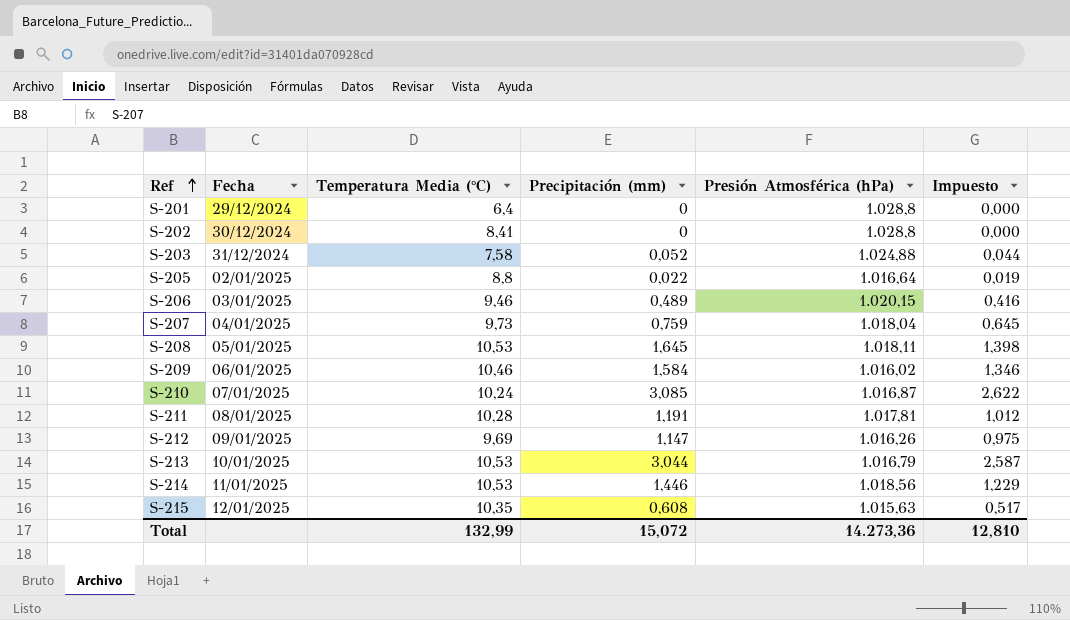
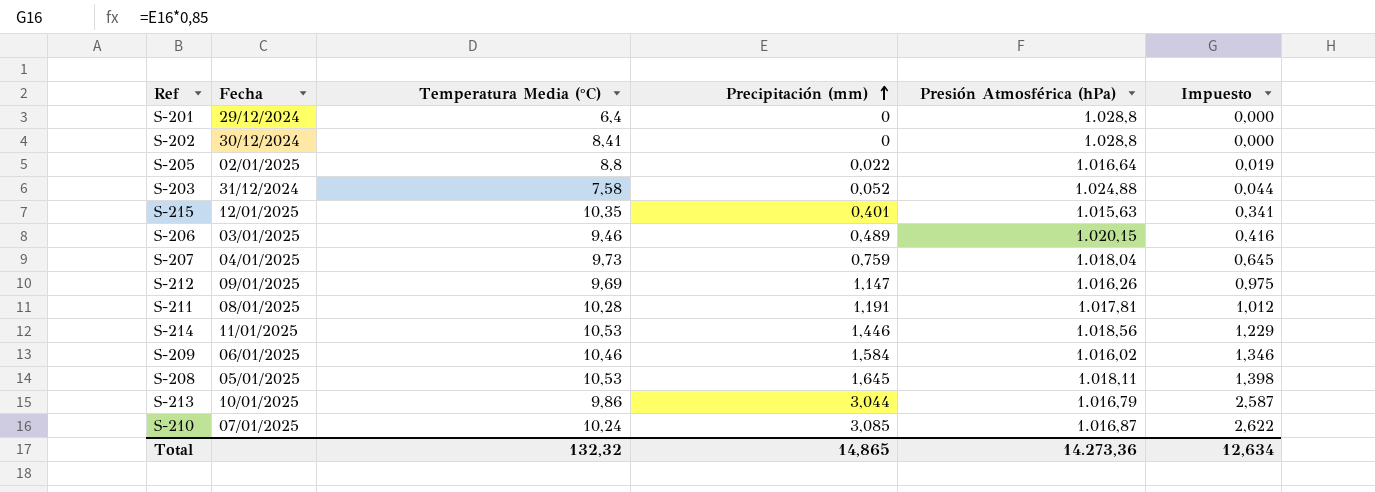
row order: Ref ascending -> Precipitación (mm) ascending
S-215 | Precipitación (mm): 0,608 -> 0,401
S-215 | Impuesto: 0,517 -> 0,341
S-213 | Temperatura Media (°C): 10,53 -> 9,86
Total | Temperatura Media (°C): 132,99 -> 132,32
Total | Precipitación (mm): 15,072 -> 14,865
Total | Impuesto: 12,810 -> 12,634

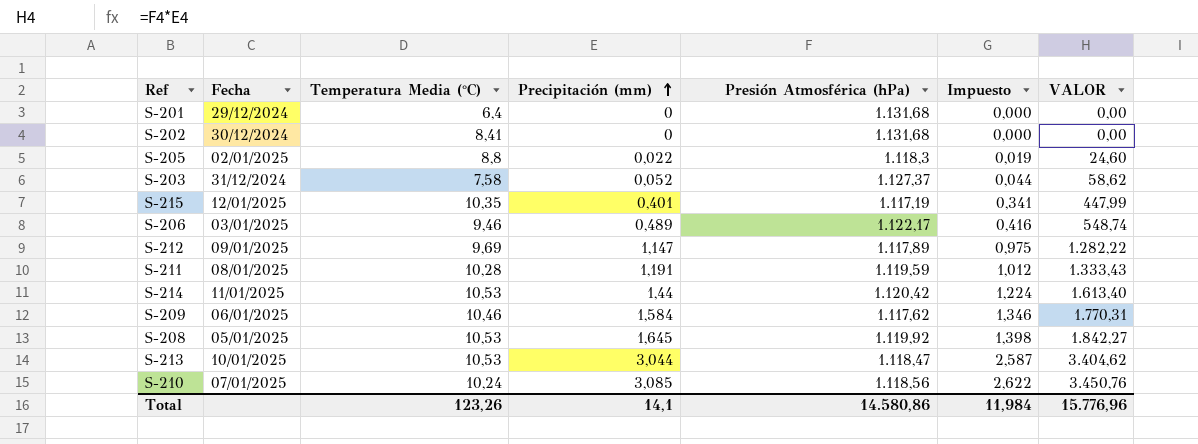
column VALOR | formula: none -> [Precipitación (mm)] * [Presión Atmosférica (hPa)]
row S-207: 04/01/2025 | 9,73 | 0,759 | 1.018,04 | 0,645 -> none
S-201 | Presión Atmosférica (hPa): 1.028,8 -> 1.131,68
S-202 | Presión Atmosférica (hPa): 1.028,8 -> 1.131,68
S-205 | Presión Atmosférica (hPa): 1.016,64 -> 1.118,3
S-203 | Presión Atmosférica (hPa): 1.024,88 -> 1.127,37
S-215 | Presión Atmosférica (hPa): 1.015,63 -> 1.117,19
S-206 | Presión Atmosférica (hPa): 1.020,15 -> 1.122,17
S-212 | Presión Atmosférica (hPa): 1.016,26 -> 1.117,89
S-211 | Presión Atmosférica (hPa): 1.017,81 -> 1.119,59
S-214 | Precipitación (mm): 1,446 -> 1,44
S-214 | Presión Atmosférica (hPa): 1.018,56 -> 1.120,42
S-214 | Impuesto: 1,229 -> 1,224
S-209 | Presión Atmosférica (hPa): 1.016,02 -> 1.117,62
S-208 | Presión Atmosférica (hPa): 1.018,11 -> 1.119,92
S-213 | Temperatura Media (°C): 9,86 -> 10,53
S-213 | Presión Atmosférica (hPa): 1.016,79 -> 1.118,47
S-210 | Presión Atmosférica (hPa): 1.016,87 -> 1.118,56
Total | Temperatura Media (°C): 132,32 -> 123,26
Total | Precipitación (mm): 14,865 -> 14,1
Total | Presión Atmosférica (hPa): 14.273,36 -> 14.580,86
Total | Impuesto: 12,634 -> 11,984

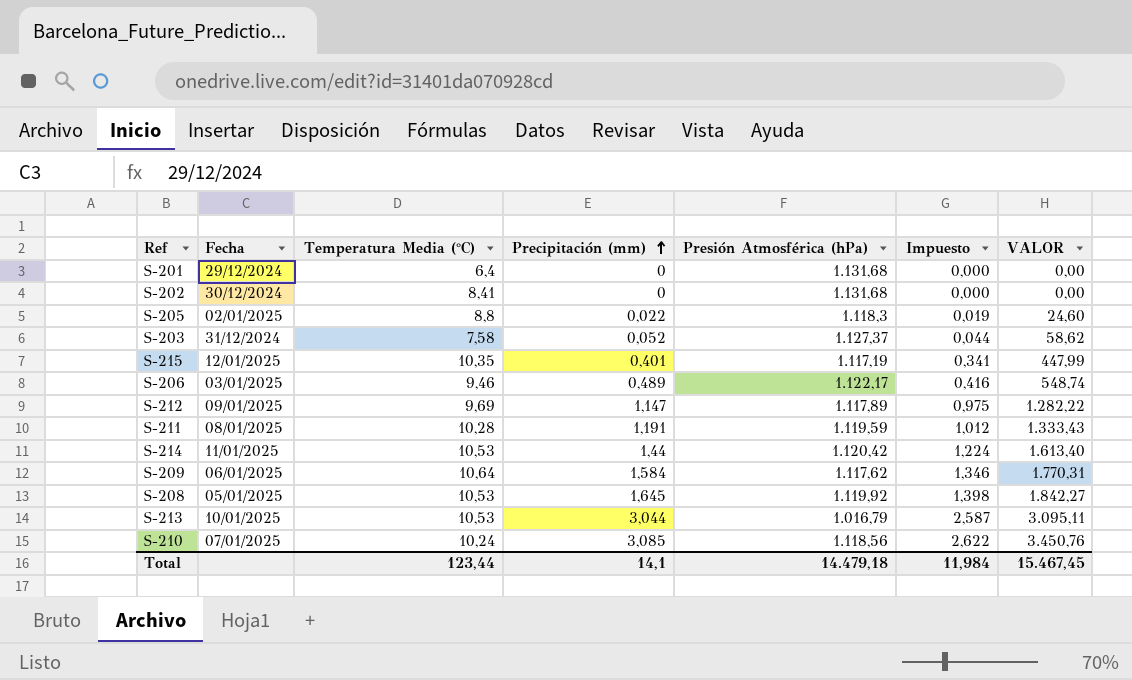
S-209 | Temperatura Media (°C): 10,46 -> 10,64
S-213 | Presión Atmosférica (hPa): 1.118,47 -> 1.016,79
S-213 | VALOR: 3.404,62 -> 3.095,11
Total | Temperatura Media (°C): 123,26 -> 123,44
Total | Presión Atmosférica (hPa): 14.580,86 -> 14.479,18
Total | VALOR: 15.776,96 -> 15.467,45

